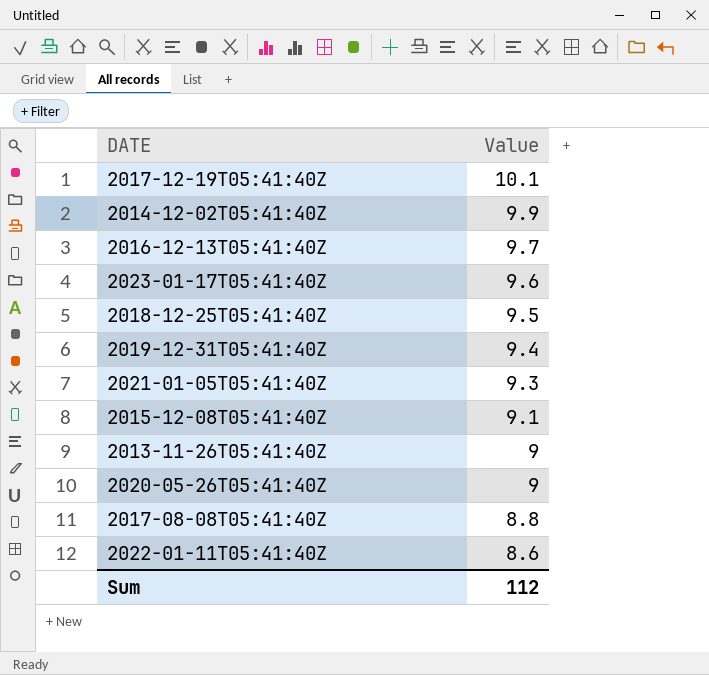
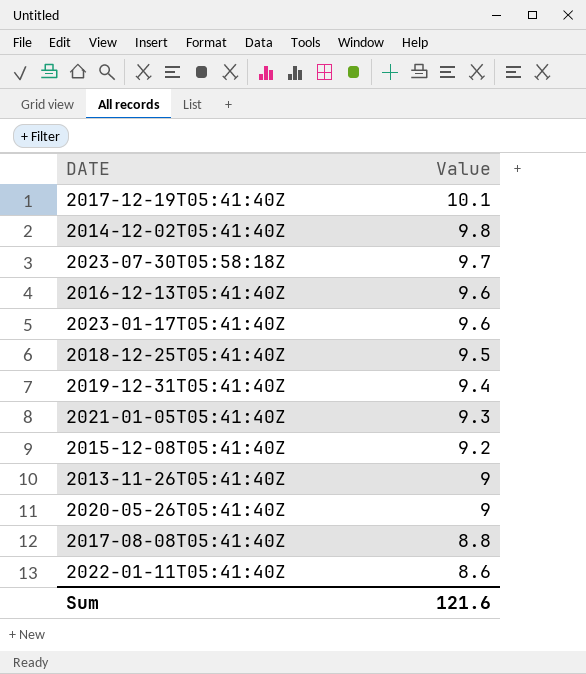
2014-12-02T05:41:40Z | Value: 9.9 -> 9.8
row 2023-07-30T05:58:18Z: none -> 9.7
2016-12-13T05:41:40Z | Value: 9.7 -> 9.6
2015-12-08T05:41:40Z | Value: 9.1 -> 9.2
Sum | Value: 112 -> 121.6

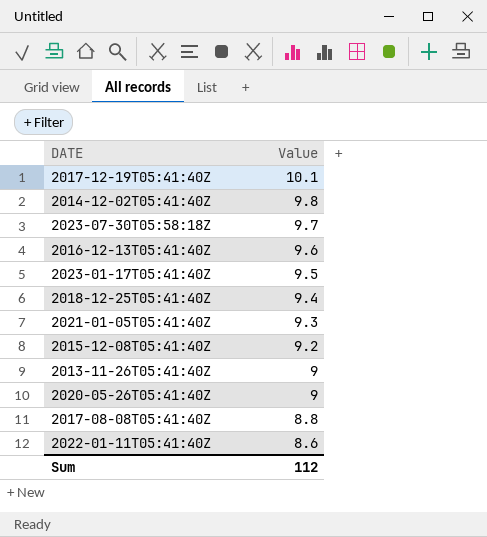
row 2019-12-31T05:41:40Z: 9.4 -> none
2023-01-17T05:41:40Z | Value: 9.6 -> 9.5
2018-12-25T05:41:40Z | Value: 9.5 -> 9.4
Sum | Value: 121.6 -> 112

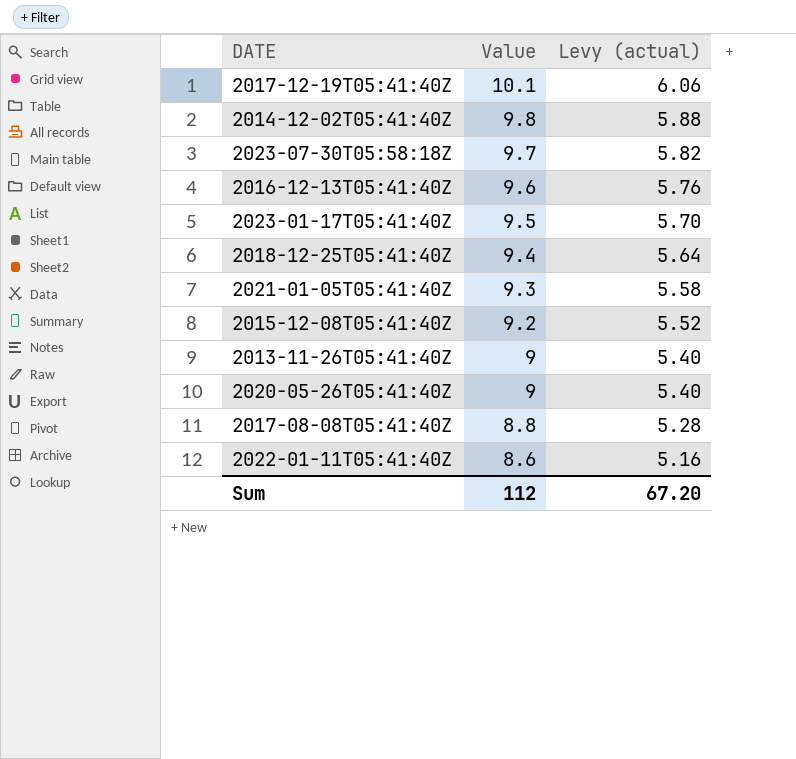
column Levy (actual) | formula: none -> [Value] * 0.6

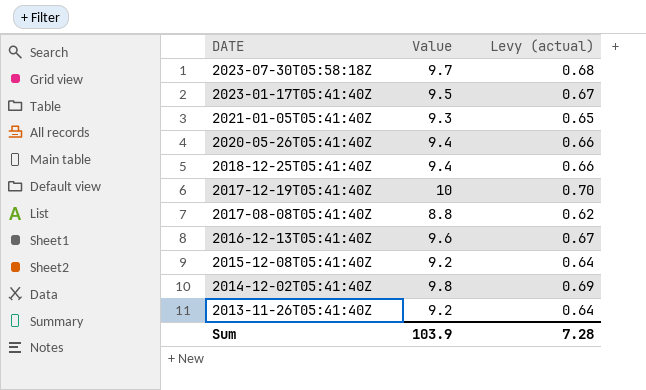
row order: Value descending -> DATE descending
column Levy (actual) | formula: [Value] * 0.6 -> [Value] * 0.07
row 2022-01-11T05:41:40Z: 8.6 | 5.16 -> none
2020-05-26T05:41:40Z | Value: 9 -> 9.4
2017-12-19T05:41:40Z | Value: 10.1 -> 10
2013-11-26T05:41:40Z | Value: 9 -> 9.2
Sum | Value: 112 -> 103.9
Sum | Levy (actual): 67.20 -> 7.28

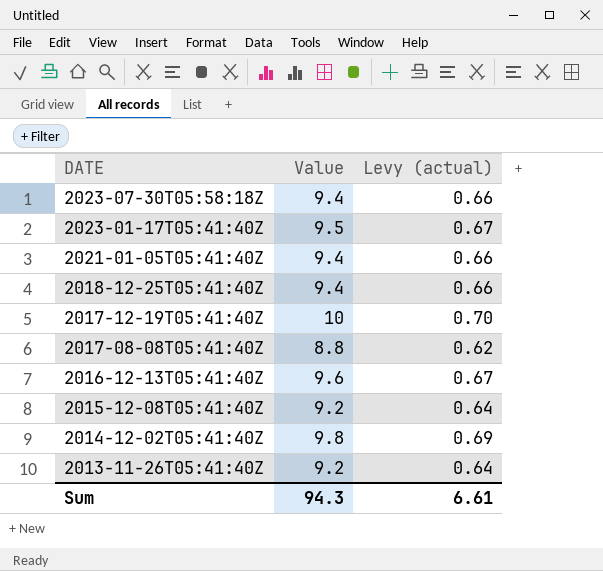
row 2020-05-26T05:41:40Z: 9.4 | 0.66 -> none
2023-07-30T05:58:18Z | Value: 9.7 -> 9.4
2023-07-30T05:58:18Z | Levy (actual): 0.68 -> 0.66
2021-01-05T05:41:40Z | Value: 9.3 -> 9.4
2021-01-05T05:41:40Z | Levy (actual): 0.65 -> 0.66
Sum | Value: 103.9 -> 94.3
Sum | Levy (actual): 7.28 -> 6.61

